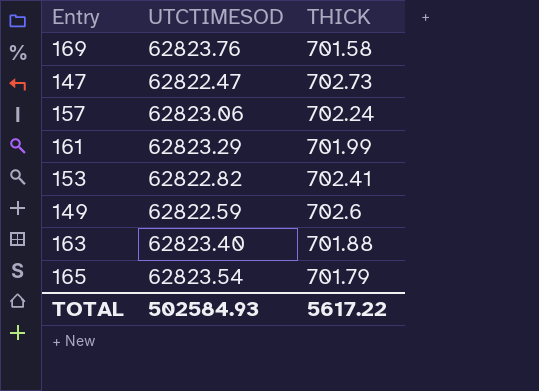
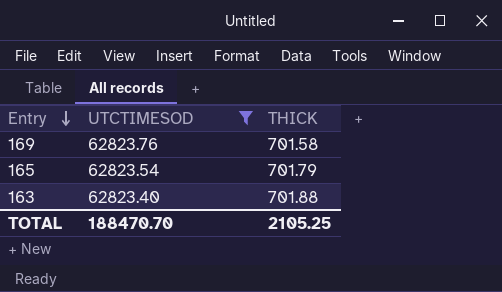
filter: none -> UTCTIMESOD >= 62823.40
row order: none -> Entry descending
TOTAL | UTCTIMESOD: 502584.93 -> 188470.70
TOTAL | THICK: 5617.22 -> 2105.25

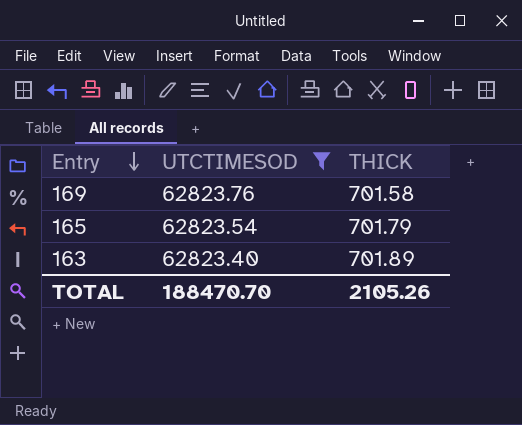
163 | THICK: 701.88 -> 701.89
TOTAL | THICK: 2105.25 -> 2105.26

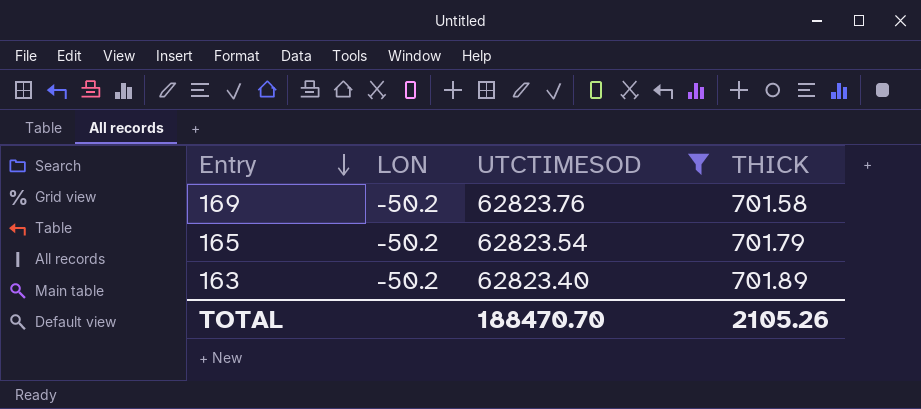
column LON | position: none -> 2

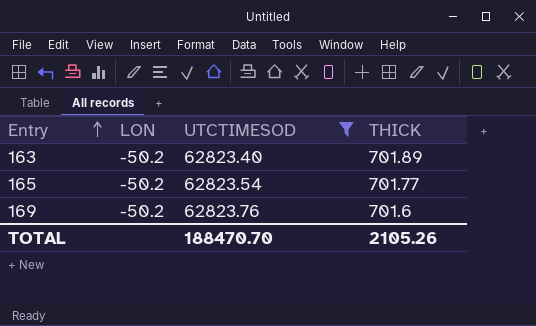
row order: Entry descending -> Entry ascending
165 | THICK: 701.79 -> 701.77
169 | THICK: 701.58 -> 701.6

